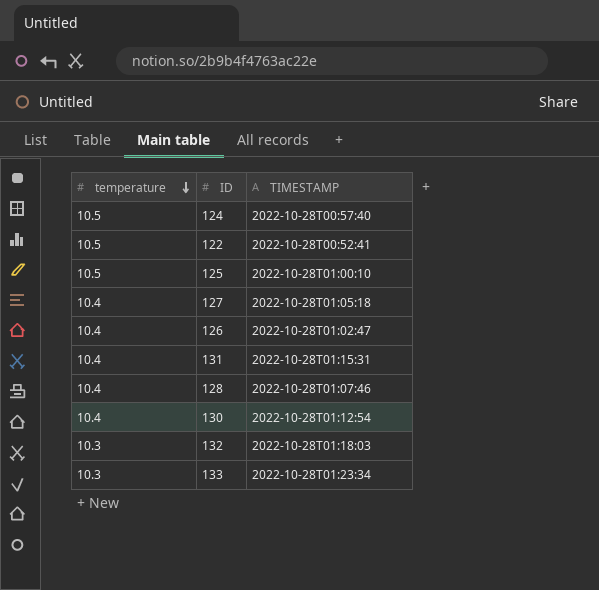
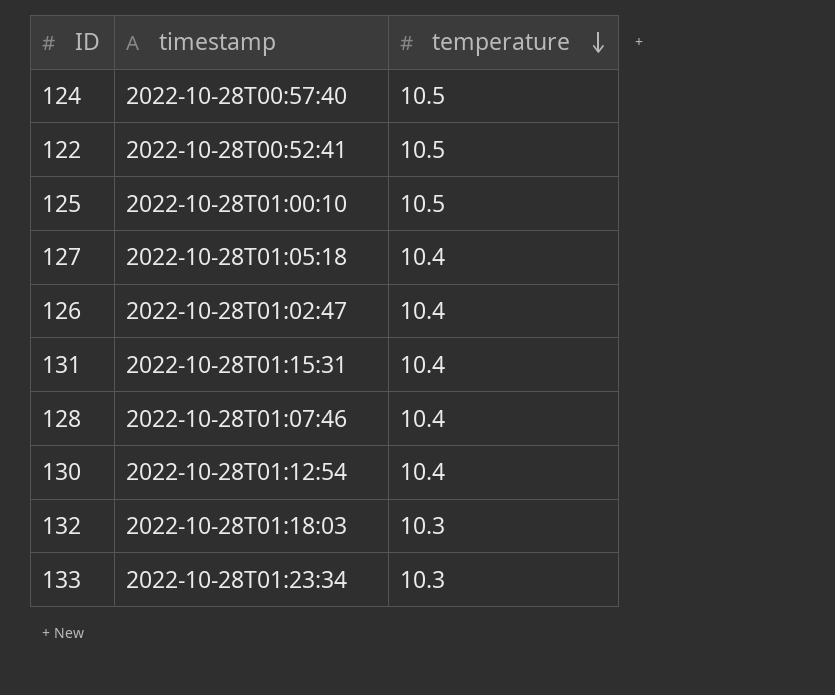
column name: TIMESTAMP -> timestamp
column temperature | position: 1 -> 3

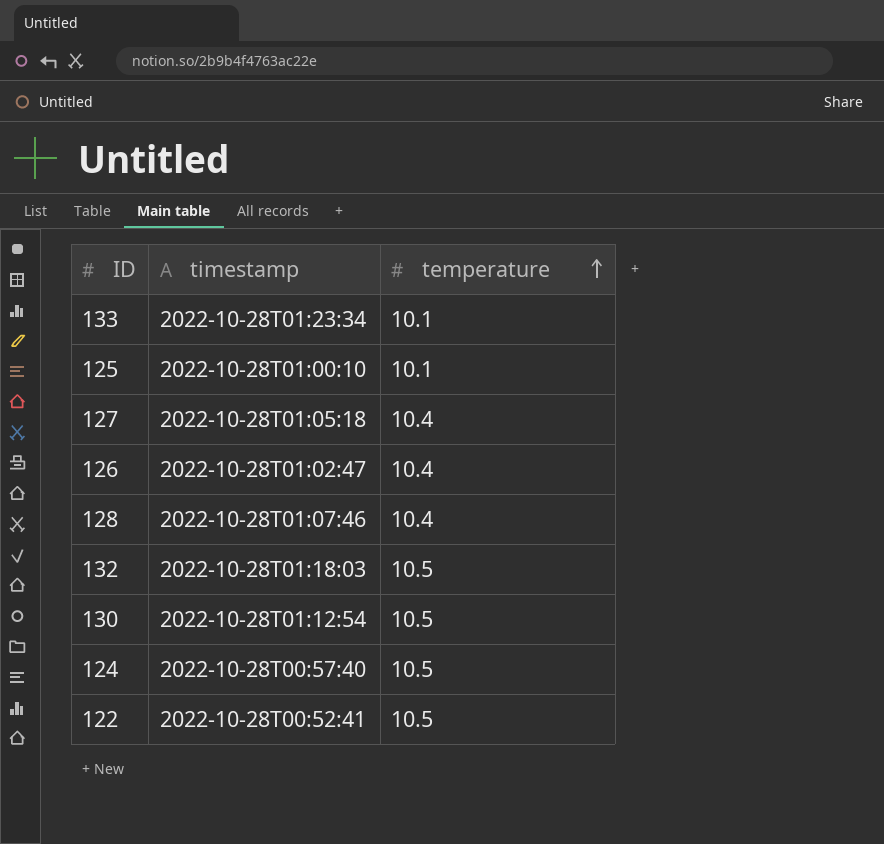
row order: temperature descending -> temperature ascending
row 131: 2022-10-28T01:15:31 | 10.4 -> none
133 | temperature: 10.3 -> 10.1
125 | temperature: 10.5 -> 10.1
132 | temperature: 10.3 -> 10.5
130 | temperature: 10.4 -> 10.5

